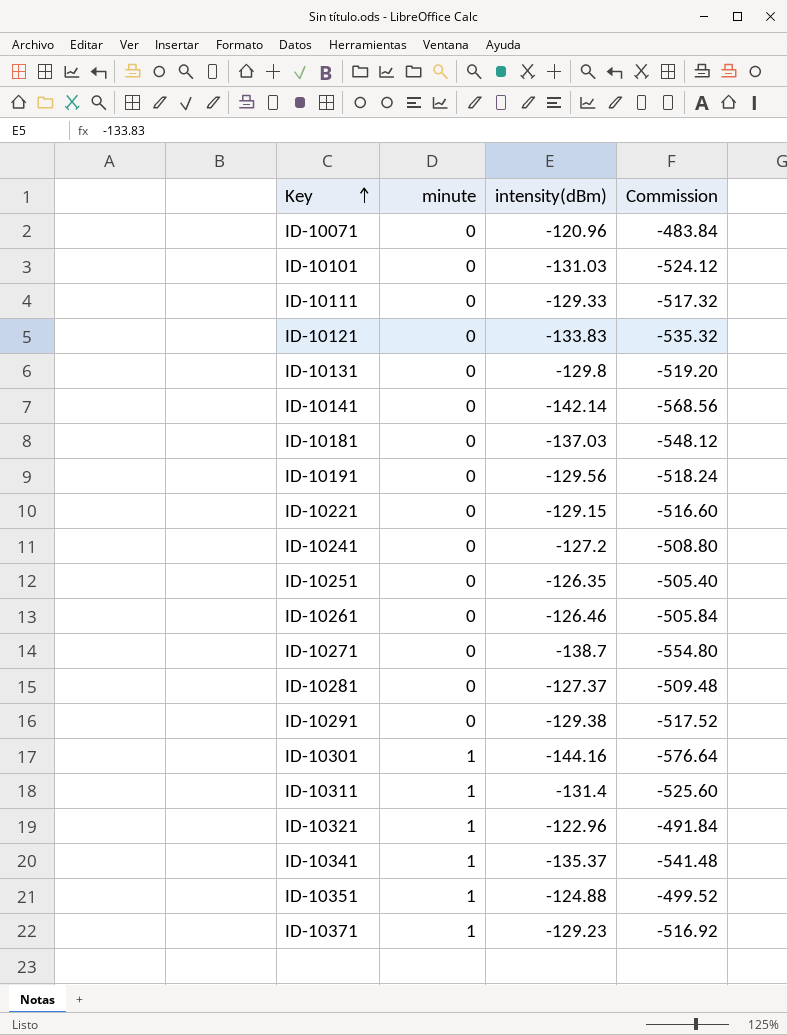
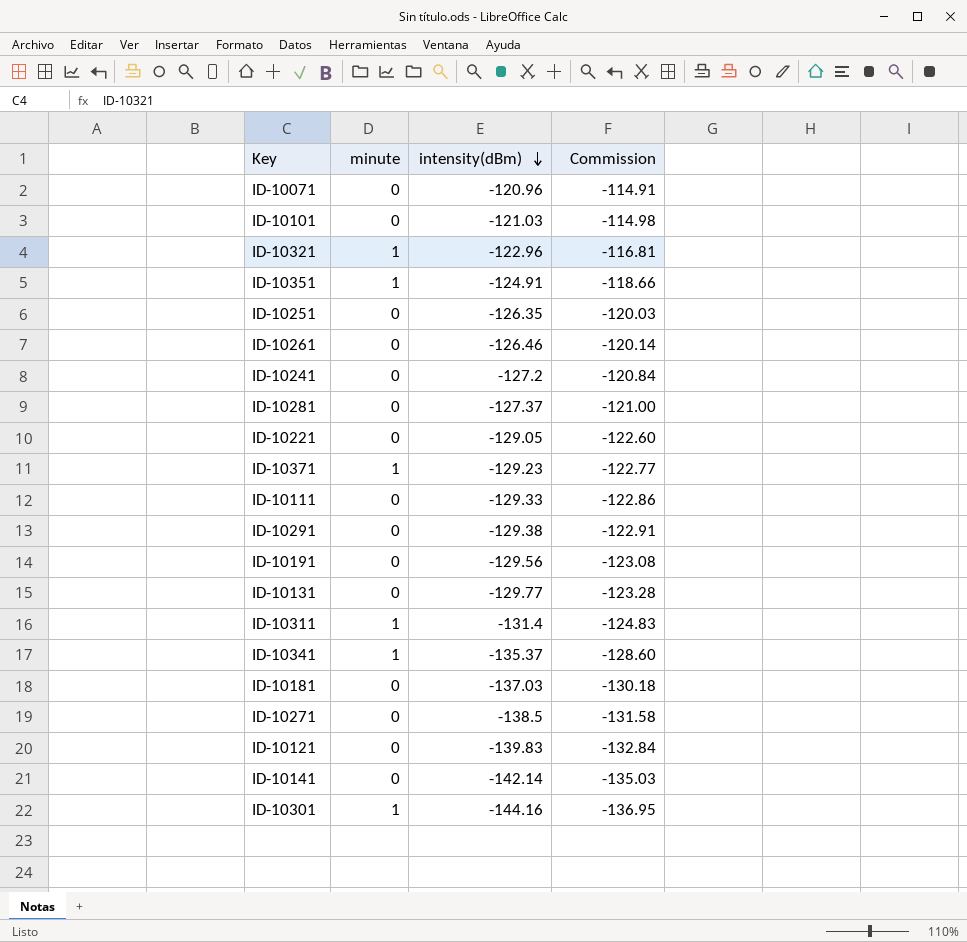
row order: Key ascending -> intensity(dBm) descending
column Commission | formula: [intensity(dBm)] * 4 -> [intensity(dBm)] * 0.95
ID-10101 | intensity(dBm): -131.03 -> -121.03
ID-10351 | intensity(dBm): -124.88 -> -124.91
ID-10221 | intensity(dBm): -129.15 -> -129.05
ID-10131 | intensity(dBm): -129.8 -> -129.77
ID-10271 | intensity(dBm): -138.7 -> -138.5
ID-10121 | intensity(dBm): -133.83 -> -139.83

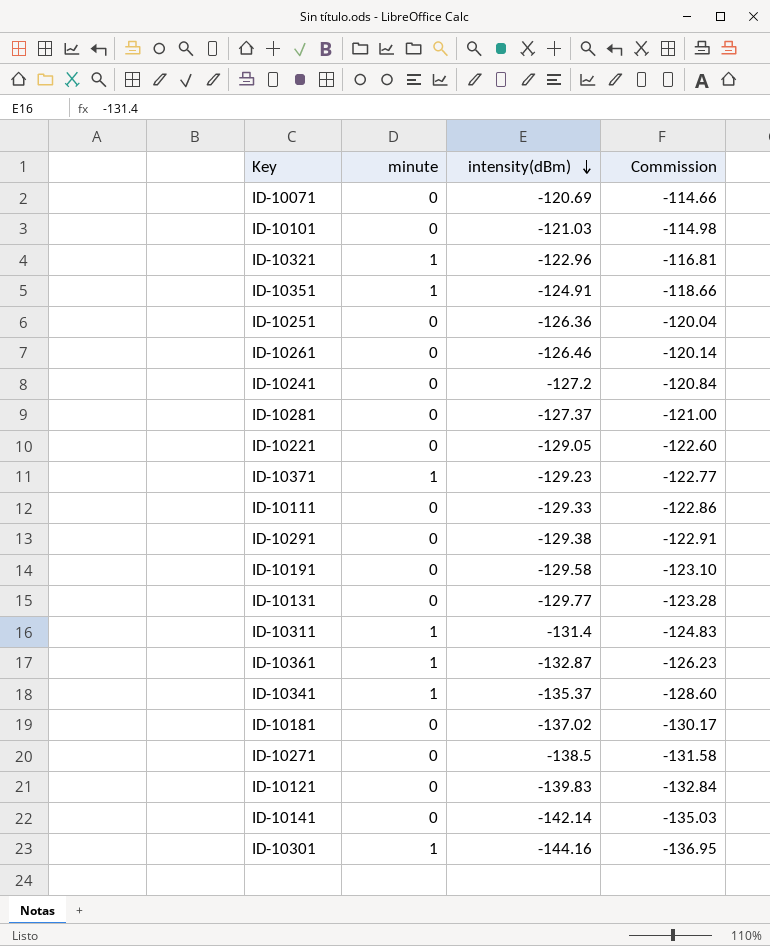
ID-10071 | intensity(dBm): -120.96 -> -120.69
ID-10071 | Commission: -114.91 -> -114.66
ID-10251 | intensity(dBm): -126.35 -> -126.36
ID-10251 | Commission: -120.03 -> -120.04
ID-10191 | intensity(dBm): -129.56 -> -129.58
ID-10191 | Commission: -123.08 -> -123.10
row ID-10361: none -> 1 | -132.87 | -126.23
ID-10181 | intensity(dBm): -137.03 -> -137.02
ID-10181 | Commission: -130.18 -> -130.17

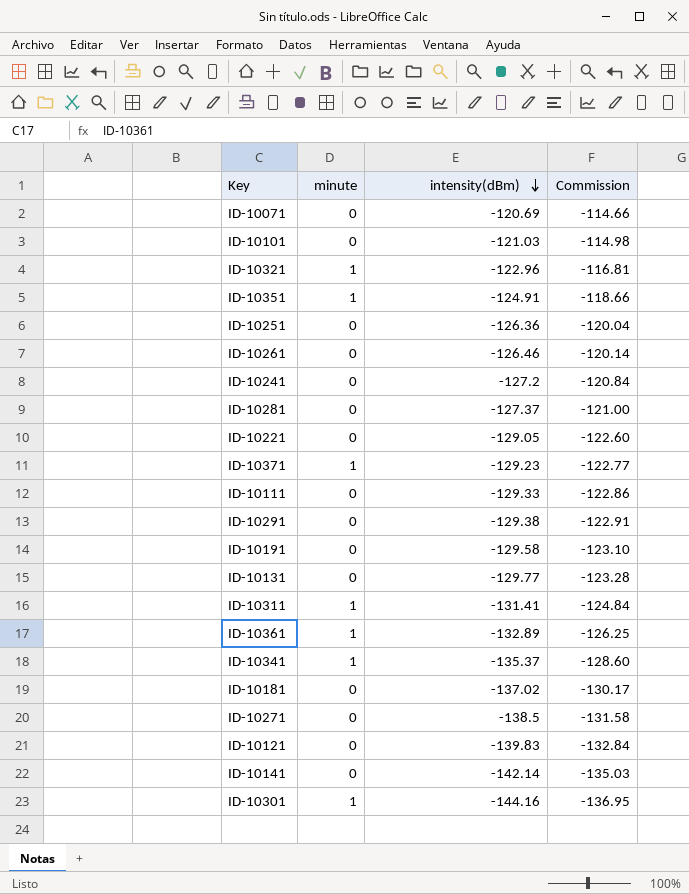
ID-10311 | intensity(dBm): -131.4 -> -131.41
ID-10311 | Commission: -124.83 -> -124.84
ID-10361 | intensity(dBm): -132.87 -> -132.89
ID-10361 | Commission: -126.23 -> -126.25

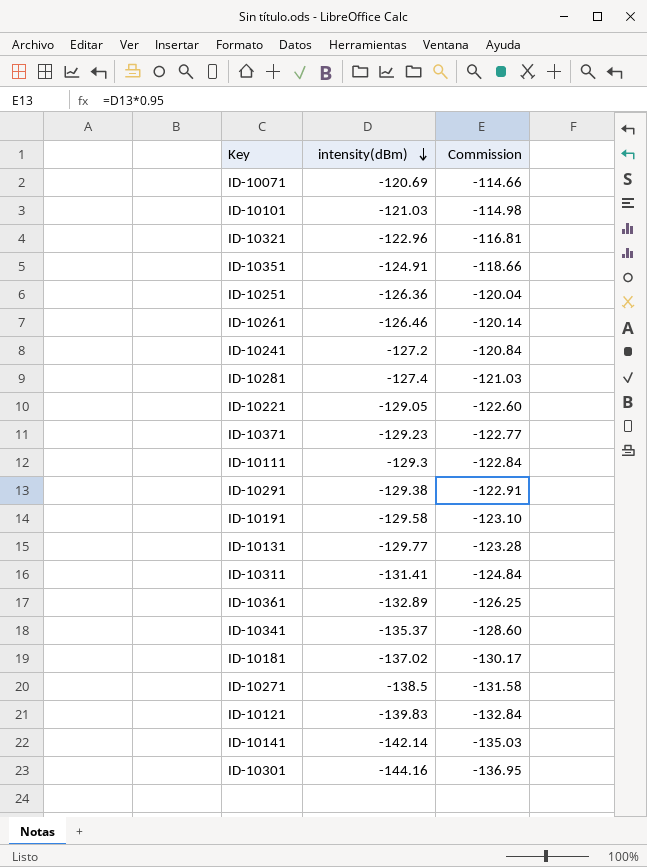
column minute | position: 2 -> none
ID-10281 | intensity(dBm): -127.37 -> -127.4
ID-10281 | Commission: -121.00 -> -121.03
ID-10111 | intensity(dBm): -129.33 -> -129.3
ID-10111 | Commission: -122.86 -> -122.84

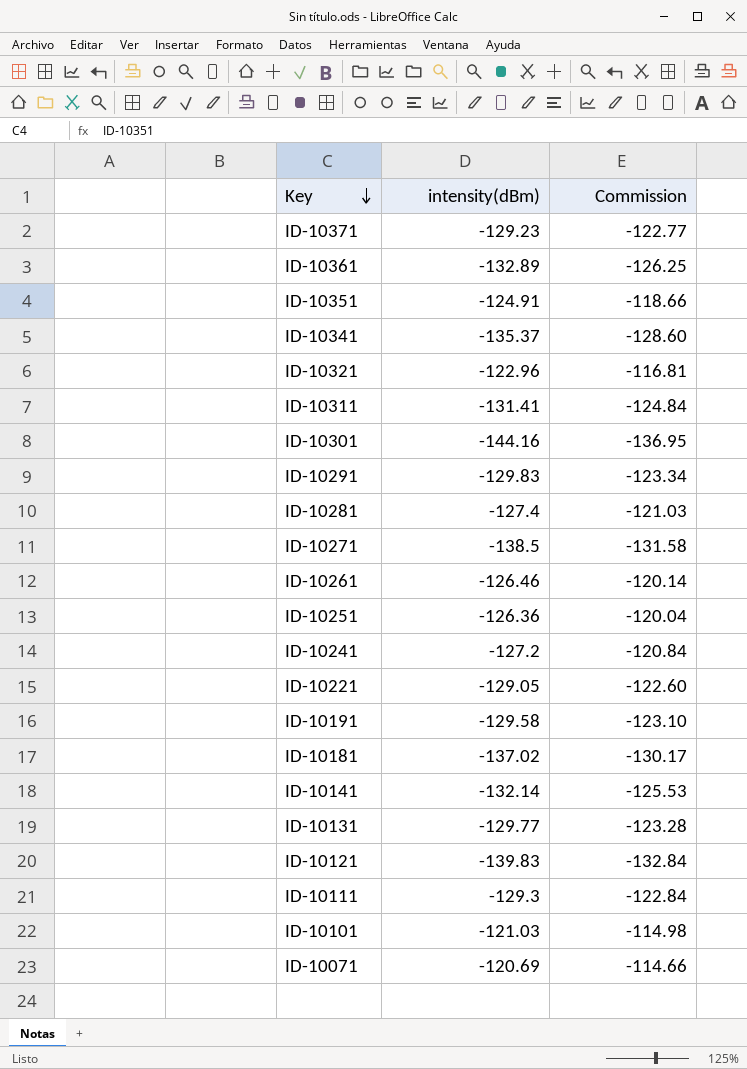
row order: intensity(dBm) descending -> Key descending
ID-10291 | intensity(dBm): -129.38 -> -129.83
ID-10291 | Commission: -122.91 -> -123.34
ID-10141 | intensity(dBm): -142.14 -> -132.14
ID-10141 | Commission: -135.03 -> -125.53

